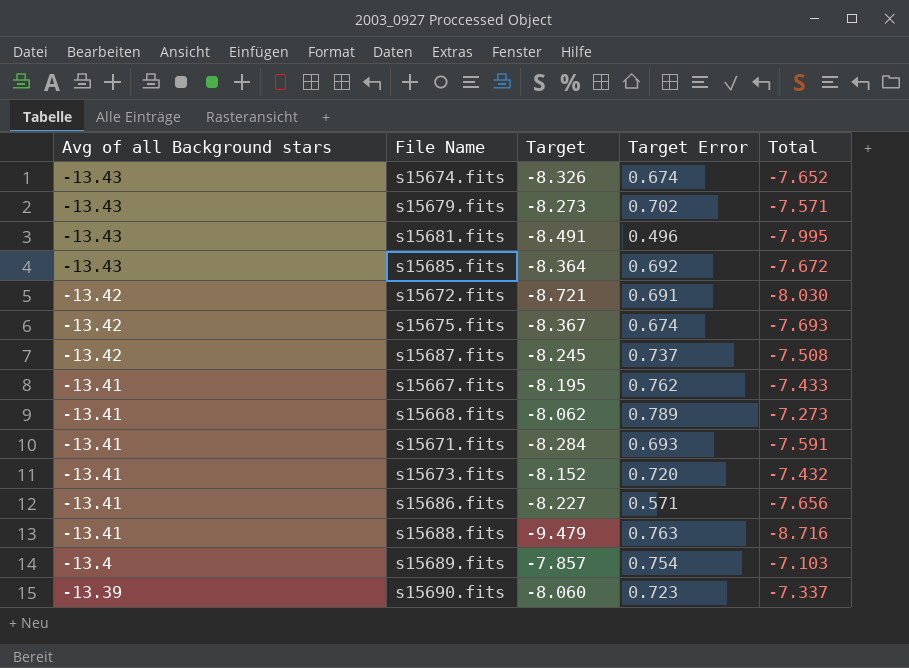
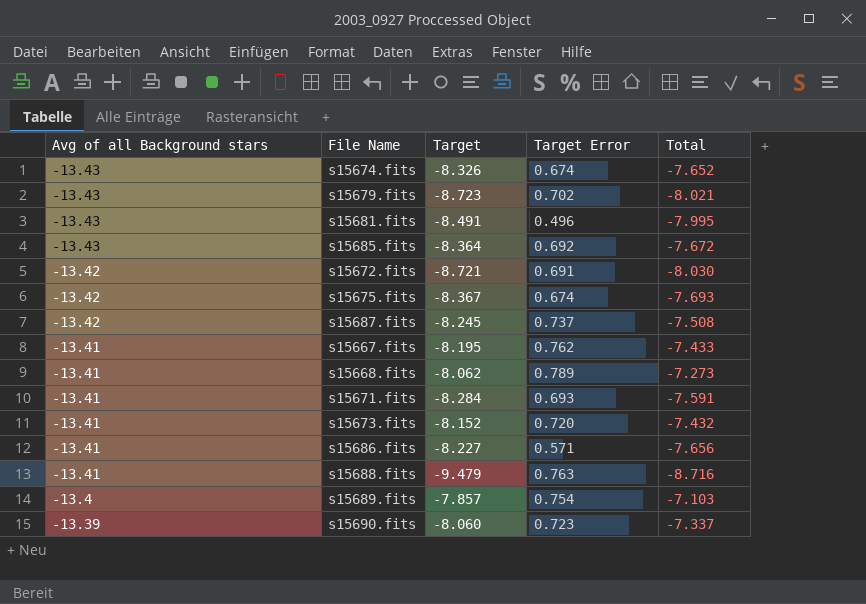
s15679.fits | Target: -8.273 -> -8.723
s15679.fits | Total: -7.571 -> -8.021

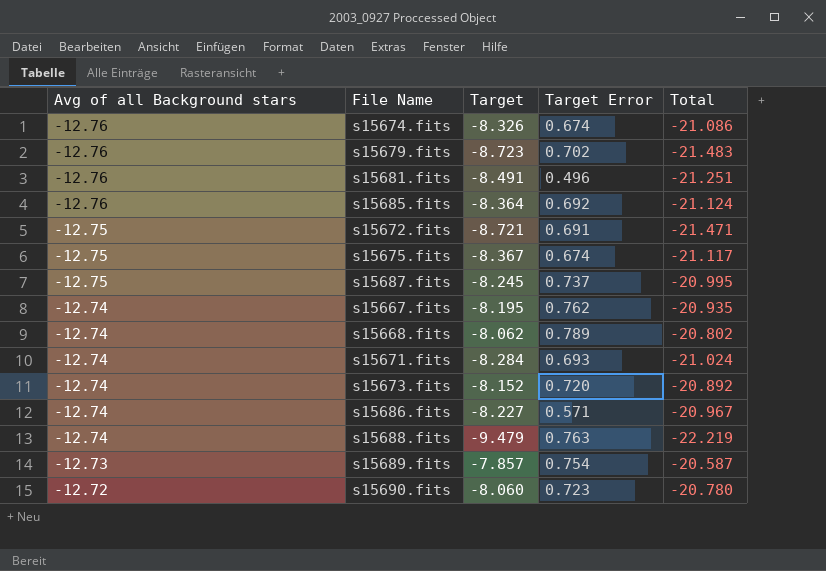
column Total | formula: [Target] + [Target Error] -> [Avg of all Background stars] + [Target]
s15674.fits | Avg of all Background stars: -13.43 -> -12.76
s15679.fits | Avg of all Background stars: -13.43 -> -12.76
s15681.fits | Avg of all Background stars: -13.43 -> -12.76
s15685.fits | Avg of all Background stars: -13.43 -> -12.76
s15672.fits | Avg of all Background stars: -13.42 -> -12.75
s15675.fits | Avg of all Background stars: -13.42 -> -12.75
s15687.fits | Avg of all Background stars: -13.42 -> -12.75
s15667.fits | Avg of all Background stars: -13.41 -> -12.74
s15668.fits | Avg of all Background stars: -13.41 -> -12.74
s15671.fits | Avg of all Background stars: -13.41 -> -12.74
s15673.fits | Avg of all Background stars: -13.41 -> -12.74
s15686.fits | Avg of all Background stars: -13.41 -> -12.74
s15688.fits | Avg of all Background stars: -13.41 -> -12.74
s15689.fits | Avg of all Background stars: -13.4 -> -12.73
s15690.fits | Avg of all Background stars: -13.39 -> -12.72

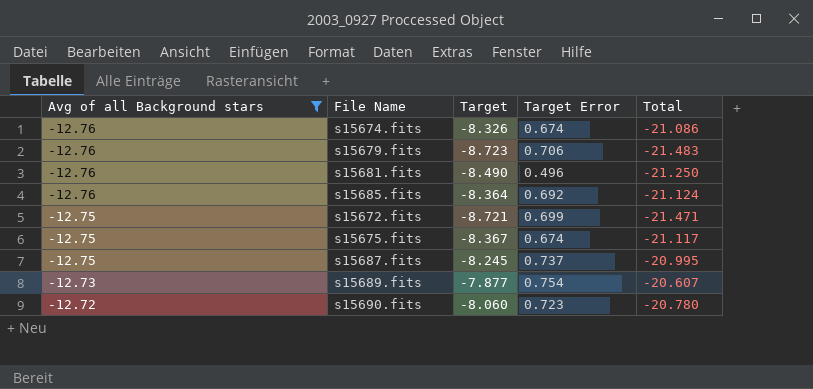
filter: none -> Avg of all Background stars != -12.74
s15679.fits | Target Error: 0.702 -> 0.706
s15681.fits | Target: -8.491 -> -8.490
s15681.fits | Total: -21.251 -> -21.250
s15672.fits | Target Error: 0.691 -> 0.699
s15689.fits | Target: -7.857 -> -7.877
s15689.fits | Total: -20.587 -> -20.607

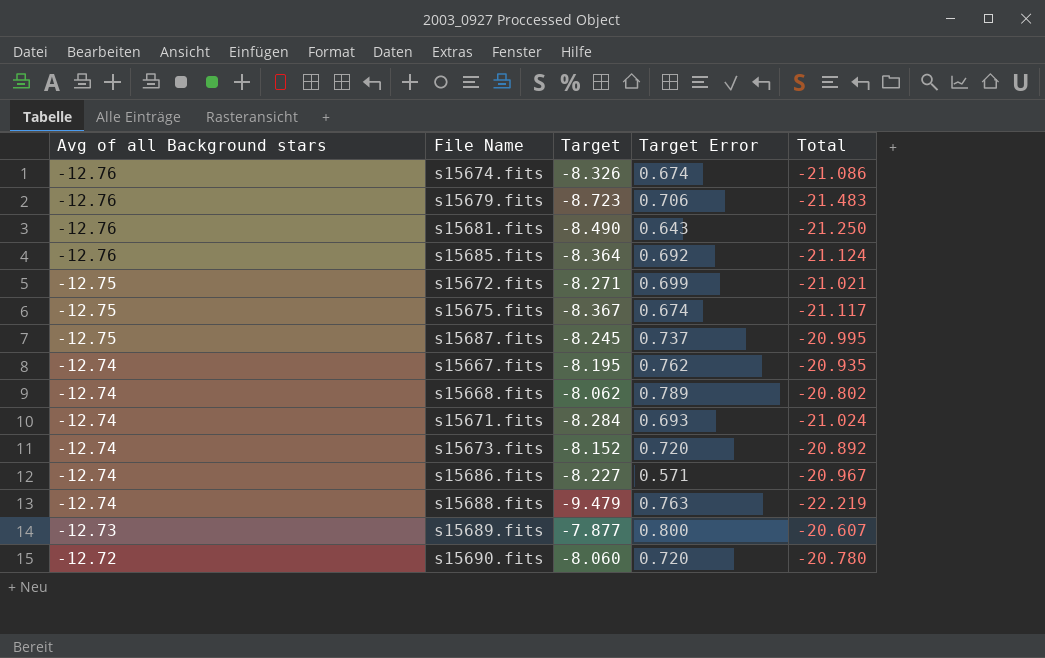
filter: Avg of all Background stars != -12.74 -> none
s15681.fits | Target Error: 0.496 -> 0.643
s15672.fits | Target: -8.721 -> -8.271
s15672.fits | Total: -21.471 -> -21.021
s15689.fits | Target Error: 0.754 -> 0.800
s15690.fits | Target Error: 0.723 -> 0.720

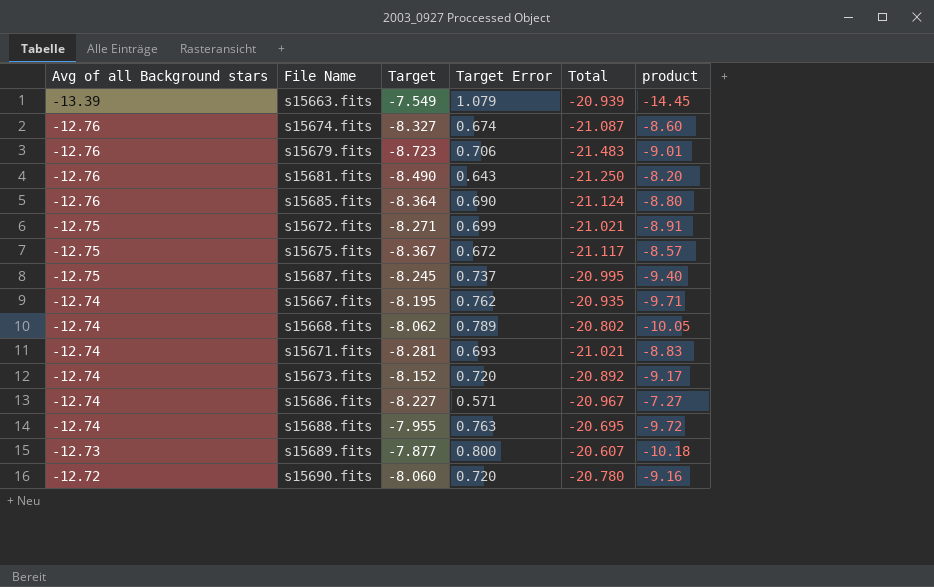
column product | formula: none -> [Avg of all Background stars] * [Target Error]
row s15663.fits: none -> -13.39 | -7.549 | 1.079 | -20.939 | -14.45
s15674.fits | Target: -8.326 -> -8.327
s15674.fits | Total: -21.086 -> -21.087
s15685.fits | Target Error: 0.692 -> 0.690
s15675.fits | Target Error: 0.674 -> 0.672
s15671.fits | Target: -8.284 -> -8.281
s15671.fits | Total: -21.024 -> -21.021
s15688.fits | Target: -9.479 -> -7.955
s15688.fits | Total: -22.219 -> -20.695

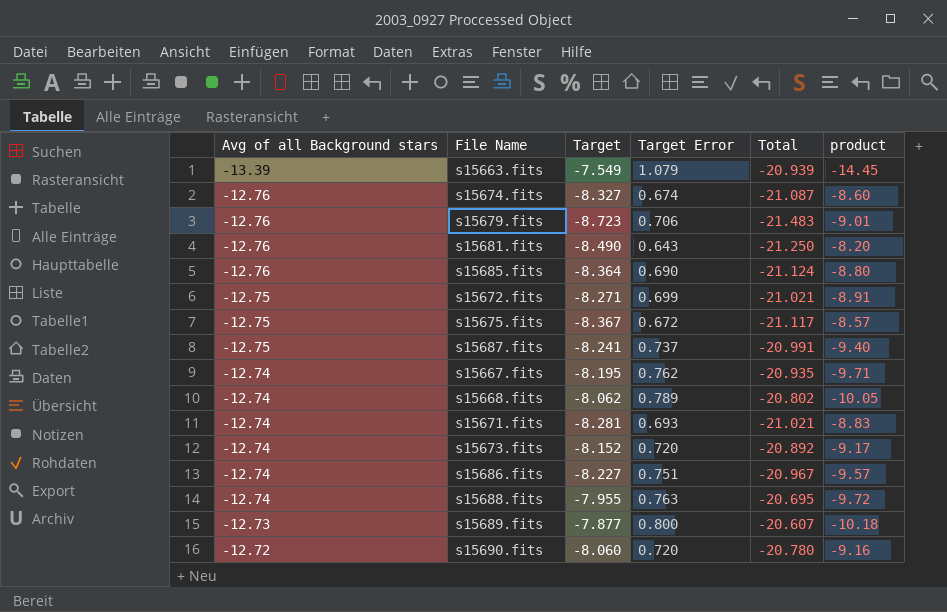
s15687.fits | Target: -8.245 -> -8.241
s15687.fits | Total: -20.995 -> -20.991
s15686.fits | Target Error: 0.571 -> 0.751
s15686.fits | product: -7.27 -> -9.57

